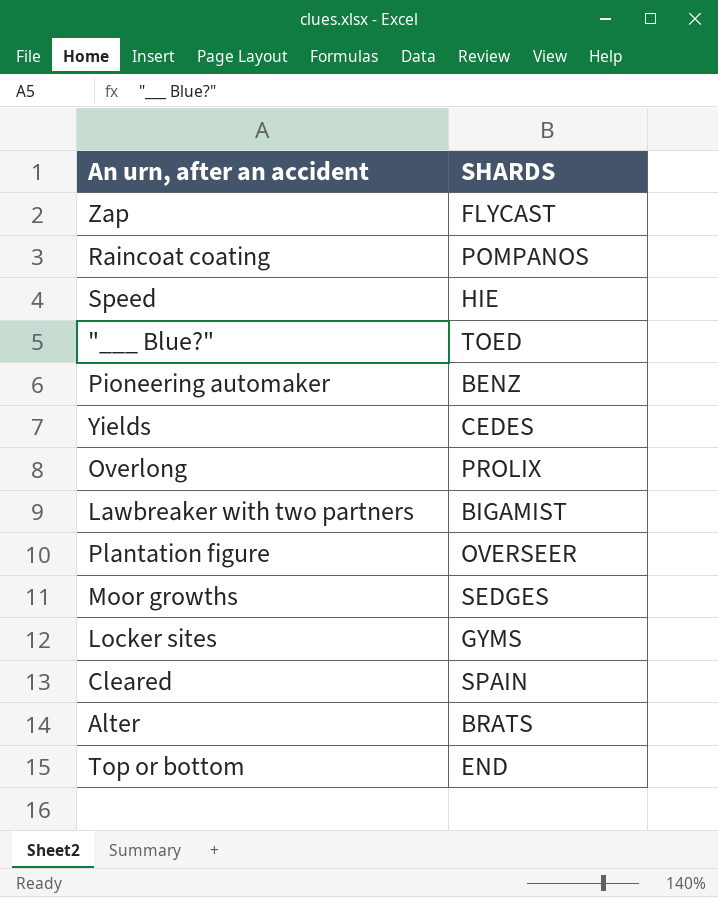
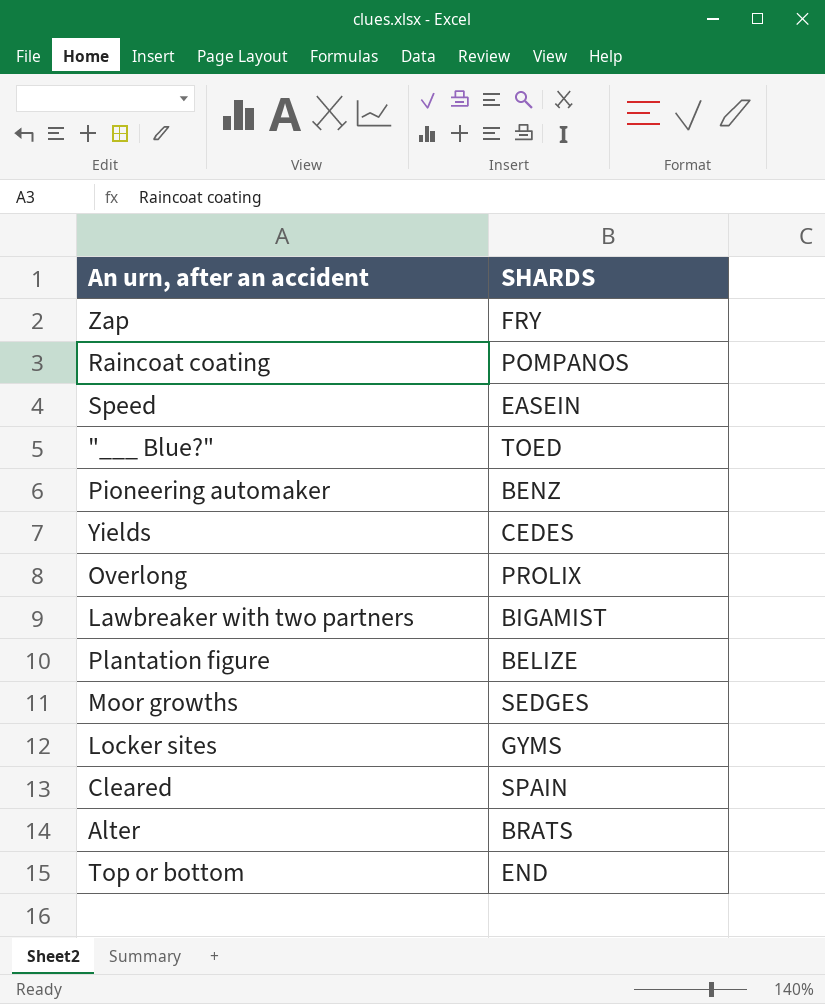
Zap | SHARDS: FLYCAST -> FRY
Speed | SHARDS: HIE -> EASEIN
Plantation figure | SHARDS: OVERSEER -> BELIZE

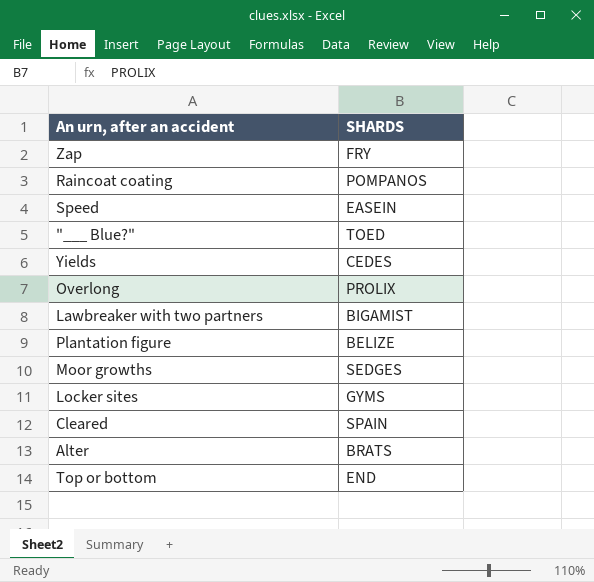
row Pioneering automaker: BENZ -> none

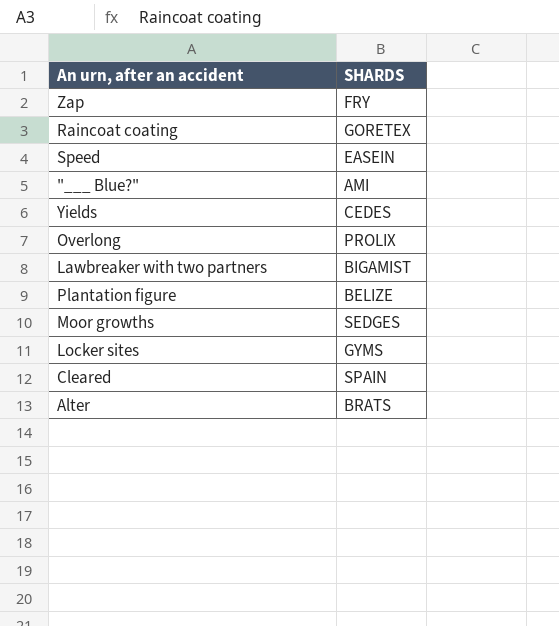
row Top or bottom: END -> none
Raincoat coating | SHARDS: POMPANOS -> GORETEX
"___ Blue?" | SHARDS: TOED -> AMI

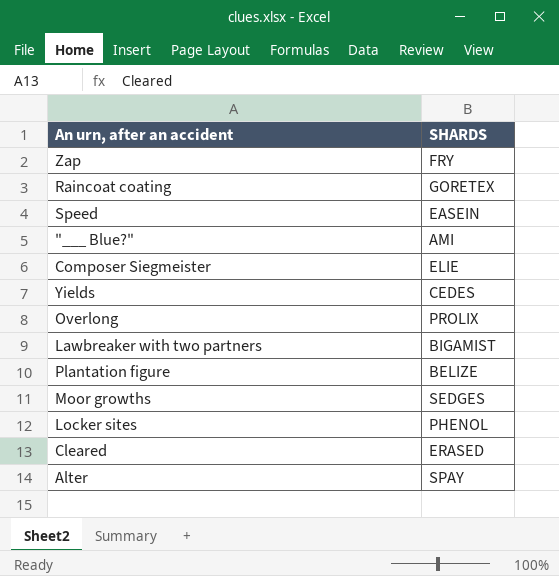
row Composer Siegmeister: none -> ELIE
Locker sites | SHARDS: GYMS -> PHENOL
Cleared | SHARDS: SPAIN -> ERASED
Alter | SHARDS: BRATS -> SPAY

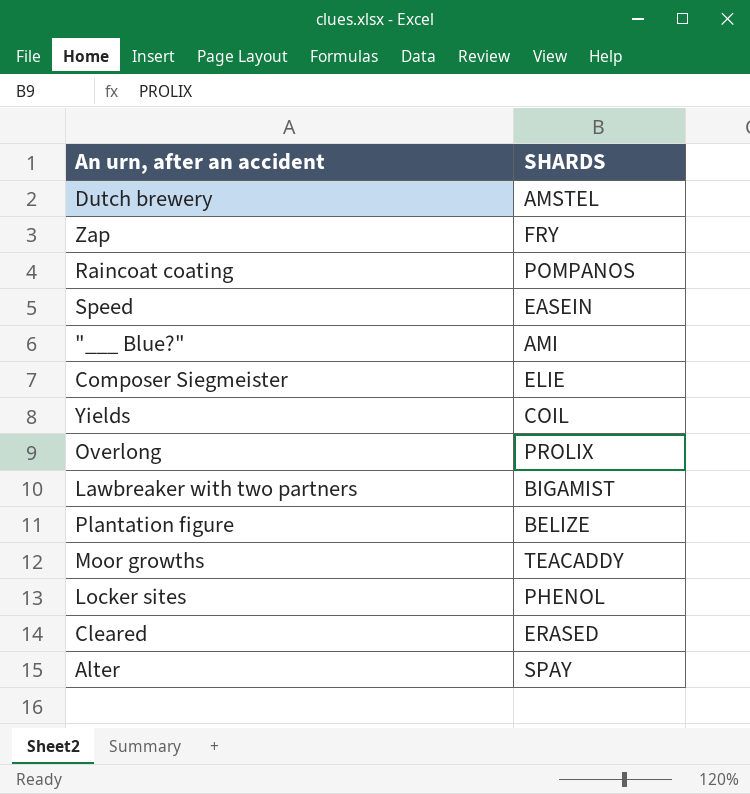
row Dutch brewery: none -> AMSTEL
Raincoat coating | SHARDS: GORETEX -> POMPANOS
Yields | SHARDS: CEDES -> COIL
Moor growths | SHARDS: SEDGES -> TEACADDY

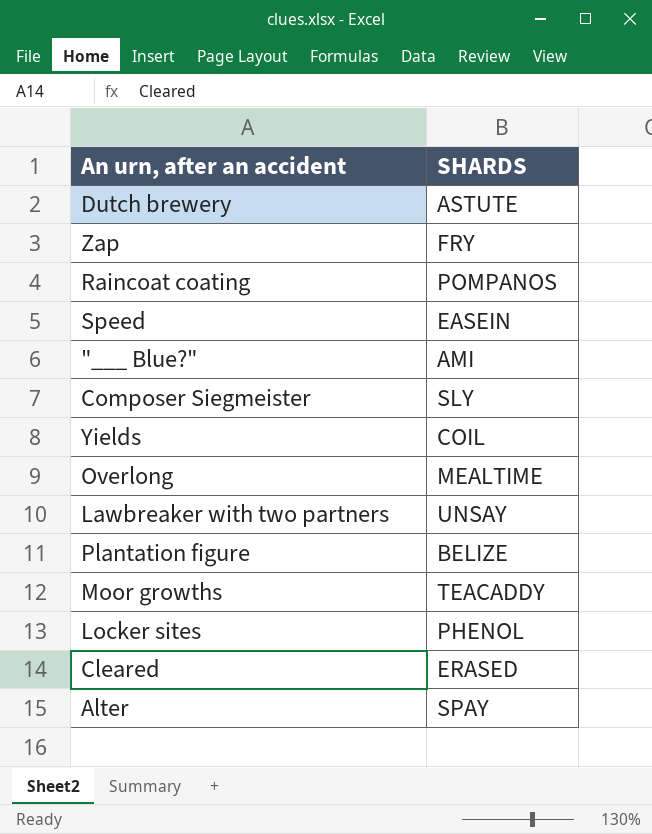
Dutch brewery | SHARDS: AMSTEL -> ASTUTE
Composer Siegmeister | SHARDS: ELIE -> SLY
Overlong | SHARDS: PROLIX -> MEALTIME
Lawbreaker with two partners | SHARDS: BIGAMIST -> UNSAY

